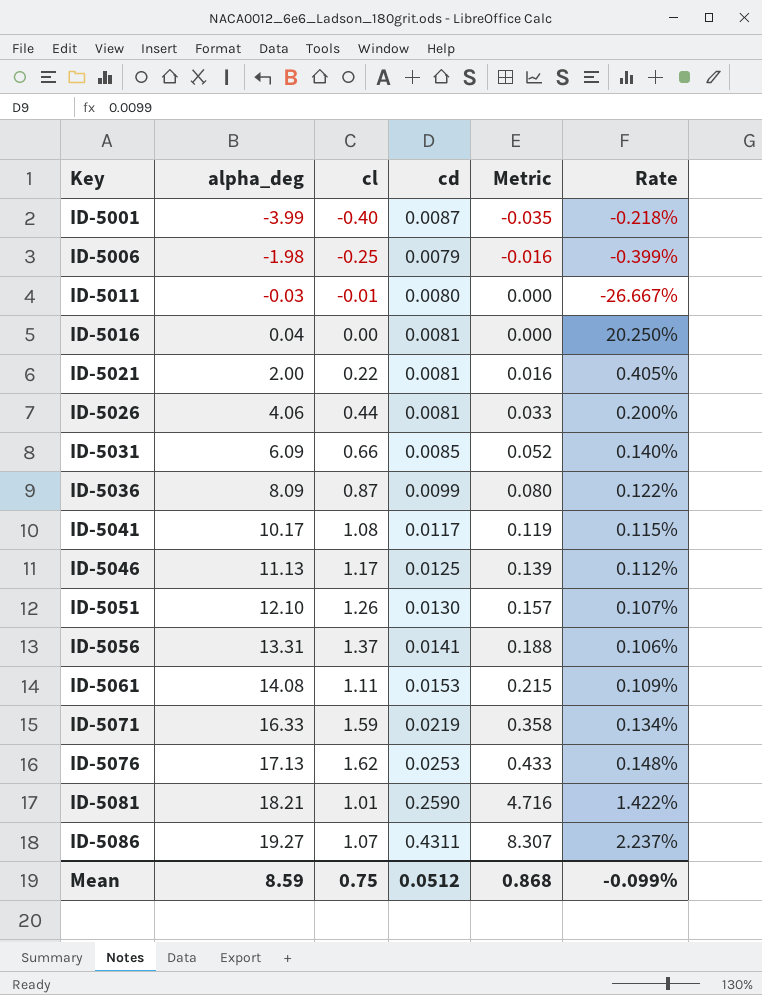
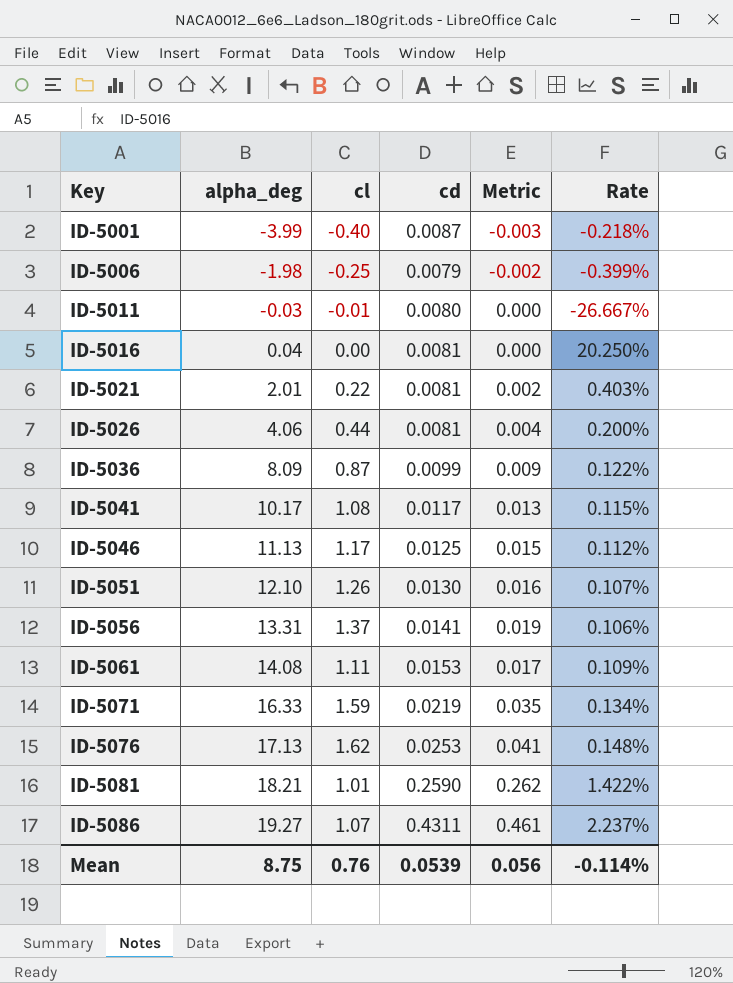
column Metric | formula: [alpha_deg] * [cd] -> [cl] * [cd]
row ID-5031: 6.09 | 0.66 | 0.0085 | 0.052 | 0.140% -> none
ID-5021 | alpha_deg: 2.00 -> 2.01
ID-5021 | Rate: 0.405% -> 0.403%
Mean | alpha_deg: 8.59 -> 8.75
Mean | cl: 0.75 -> 0.76
Mean | cd: 0.0512 -> 0.0539
Mean | Metric: 0.868 -> 0.056
Mean | Rate: -0.099% -> -0.114%

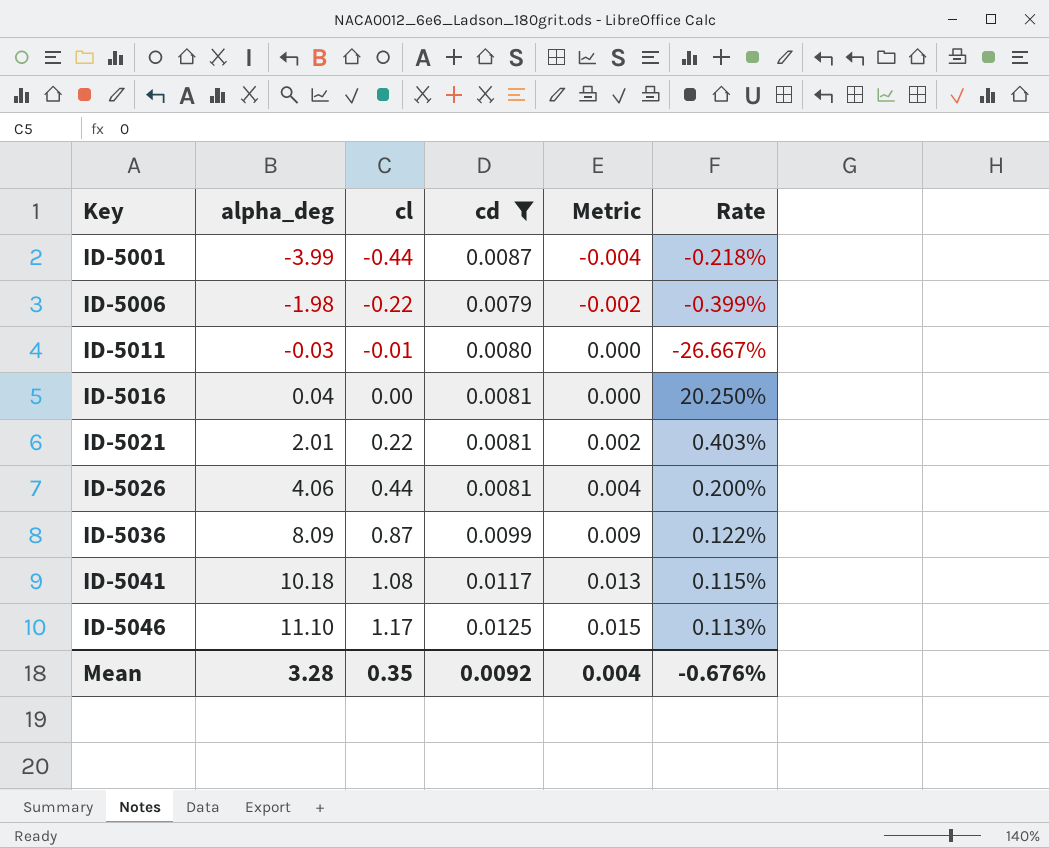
filter: none -> cd <= 0.0125
ID-5001 | cl: -0.40 -> -0.44
ID-5001 | Metric: -0.003 -> -0.004
ID-5006 | cl: -0.25 -> -0.22
ID-5041 | alpha_deg: 10.17 -> 10.18
ID-5046 | alpha_deg: 11.13 -> 11.10
ID-5046 | Rate: 0.112% -> 0.113%
Mean | alpha_deg: 8.75 -> 3.28
Mean | cl: 0.76 -> 0.35
Mean | cd: 0.0539 -> 0.0092
Mean | Metric: 0.056 -> 0.004
Mean | Rate: -0.114% -> -0.676%

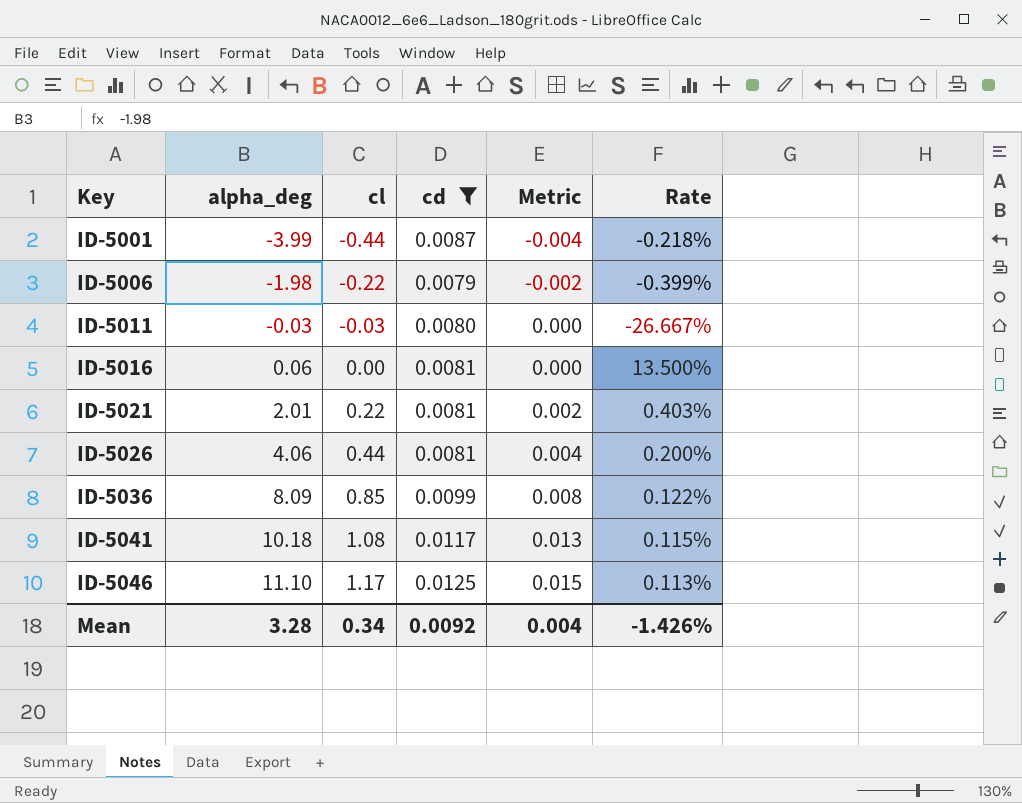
ID-5011 | cl: -0.01 -> -0.03
ID-5016 | alpha_deg: 0.04 -> 0.06
ID-5016 | Rate: 20.250% -> 13.500%
ID-5036 | cl: 0.87 -> 0.85
ID-5036 | Metric: 0.009 -> 0.008
Mean | cl: 0.35 -> 0.34
Mean | Rate: -0.676% -> -1.426%

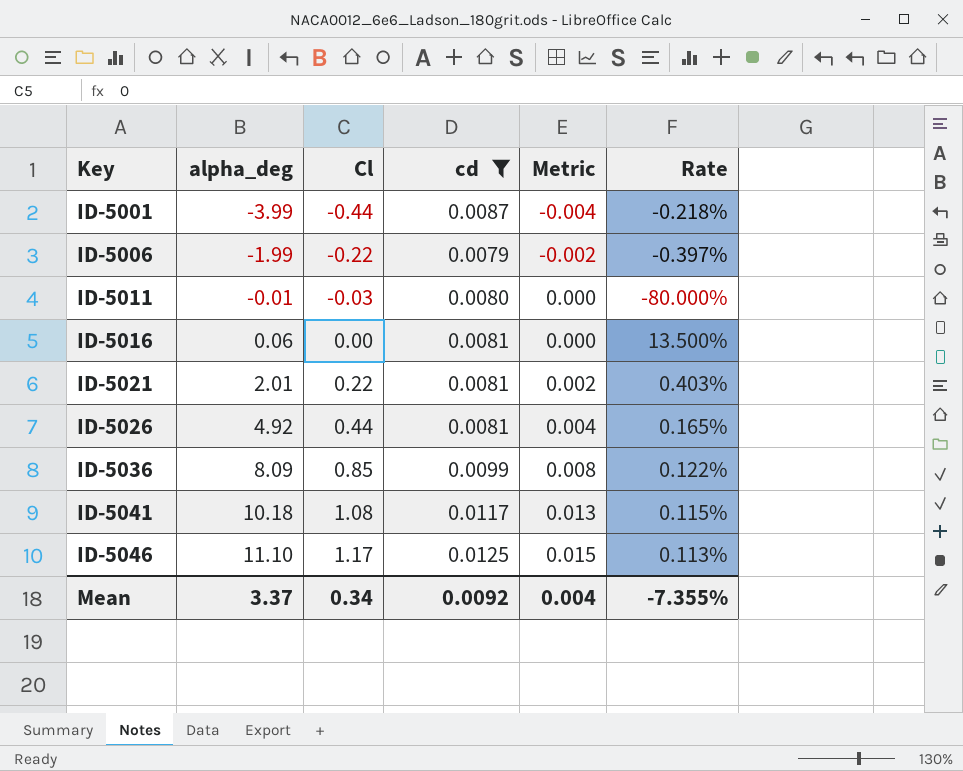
column name: cl -> Cl
ID-5006 | alpha_deg: -1.98 -> -1.99
ID-5006 | Rate: -0.399% -> -0.397%
ID-5011 | alpha_deg: -0.03 -> -0.01
ID-5011 | Rate: -26.667% -> -80.000%
ID-5026 | alpha_deg: 4.06 -> 4.92
ID-5026 | Rate: 0.200% -> 0.165%
Mean | alpha_deg: 3.28 -> 3.37
Mean | Rate: -1.426% -> -7.355%

